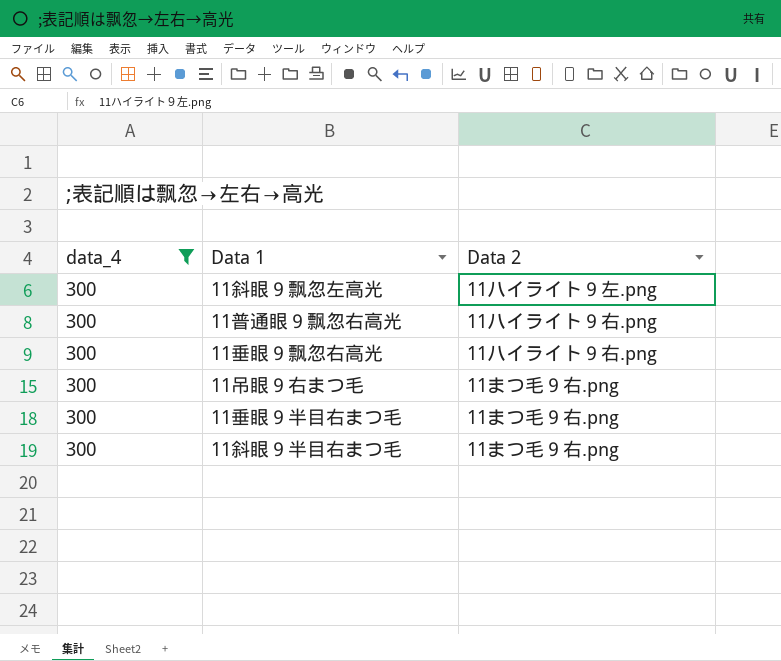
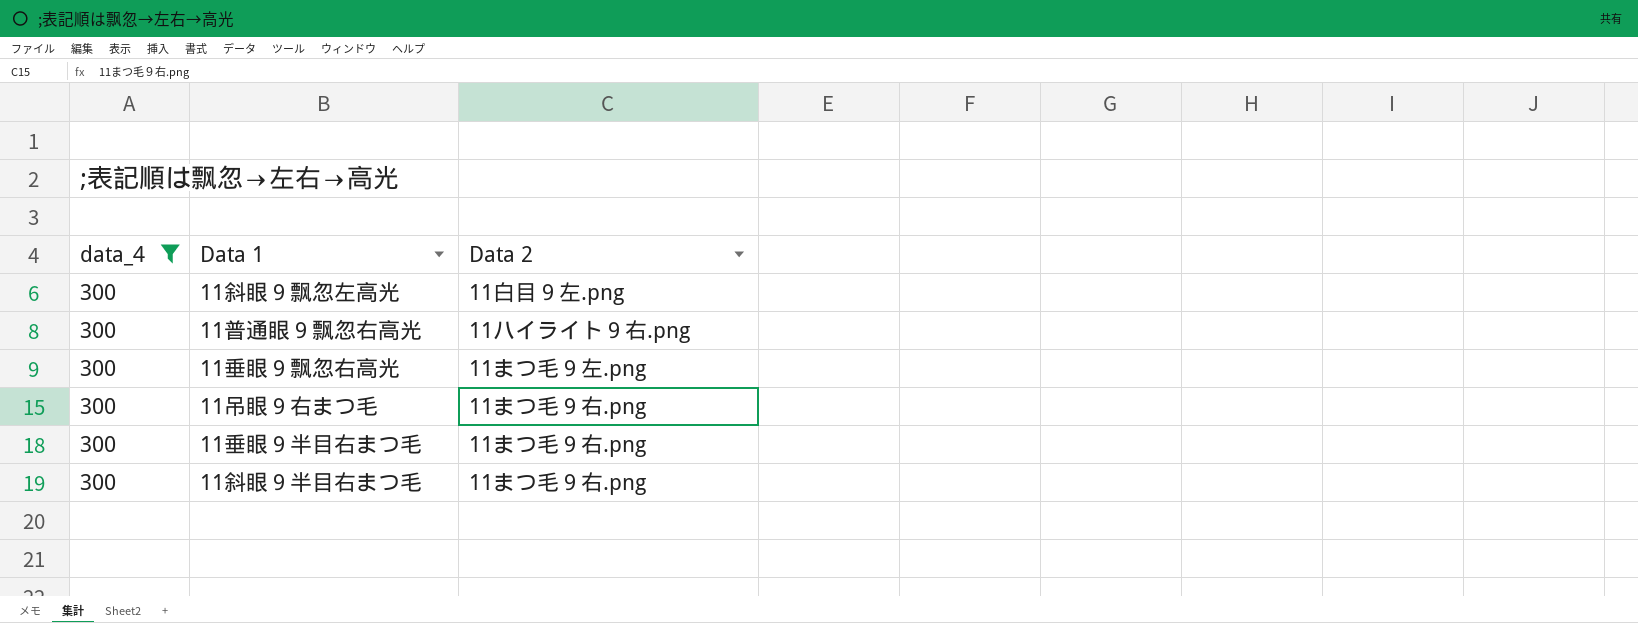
11斜眼９飘忽左高光 | Data 2: 11ハイライト９左.png -> 11白目９左.png
11垂眼９飘忽右高光 | Data 2: 11ハイライト９右.png -> 11まつ毛９左.png

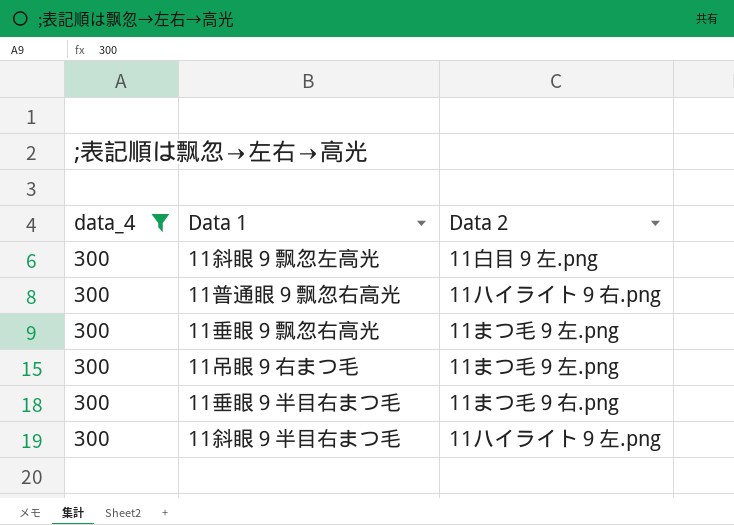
11吊眼９右まつ毛 | Data 2: 11まつ毛９右.png -> 11まつ毛９左.png
11斜眼９半目右まつ毛 | Data 2: 11まつ毛９右.png -> 11ハイライト９左.png

